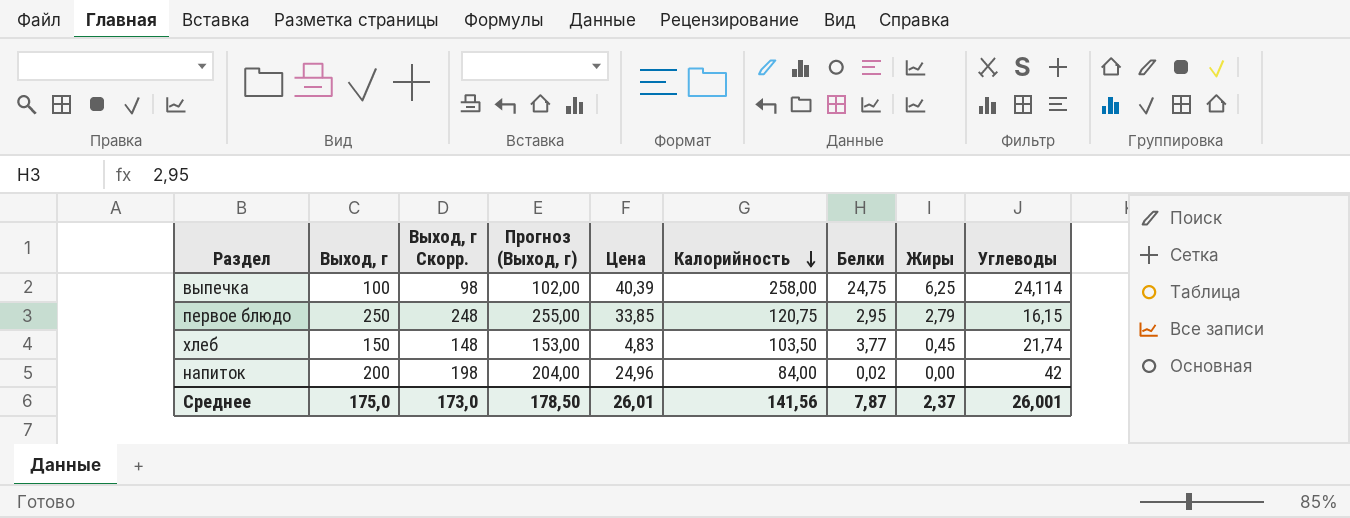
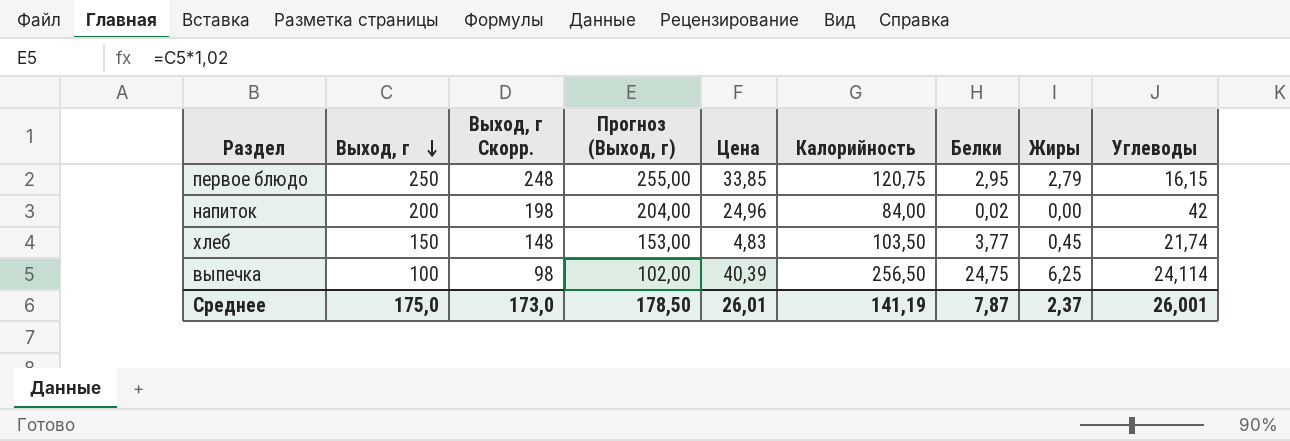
row order: Калорийность descending -> Выход, г descending
выпечка | Калорийность: 258,00 -> 256,50
Среднее | Калорийность: 141,56 -> 141,19

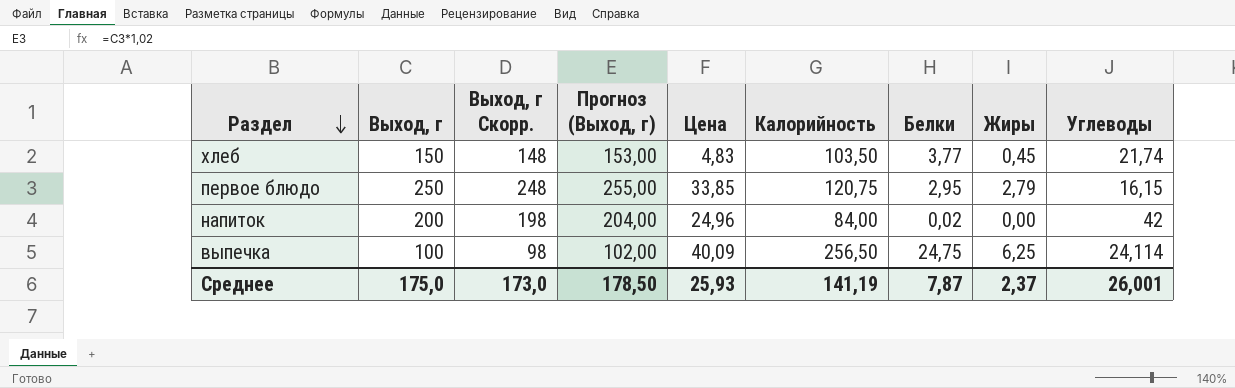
row order: Выход, г descending -> Раздел descending
выпечка | Цена: 40,39 -> 40,09
Среднее | Цена: 26,01 -> 25,93

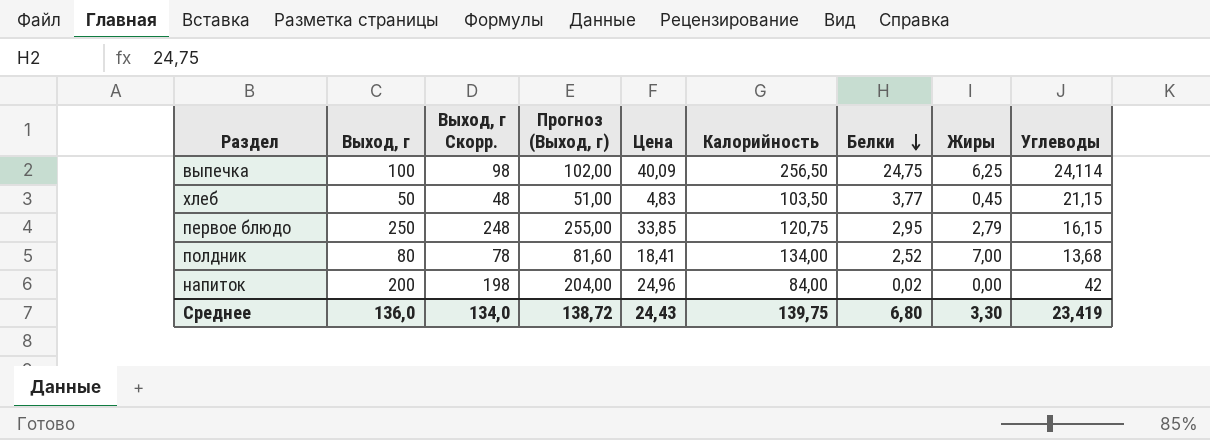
row order: Раздел descending -> Белки descending
хлеб | Выход, г: 150 -> 50
хлеб | Выход, г Скорр.: 148 -> 48
хлеб | Прогноз (Выход, г): 153,00 -> 51,00
хлеб | Углеводы: 21,74 -> 21,15
row полдник: none -> 80 | 78 | 81,60 | 18,41 | 134,00 | 2,52 | 7,00 | 13,68
Среднее | Выход, г: 175,0 -> 136,0
Среднее | Выход, г Скорр.: 173,0 -> 134,0
Среднее | Прогноз (Выход, г): 178,50 -> 138,72
Среднее | Цена: 25,93 -> 24,43
Среднее | Калорийность: 141,19 -> 139,75
Среднее | Белки: 7,87 -> 6,80
Среднее | Жиры: 2,37 -> 3,30
Среднее | Углеводы: 26,001 -> 23,419

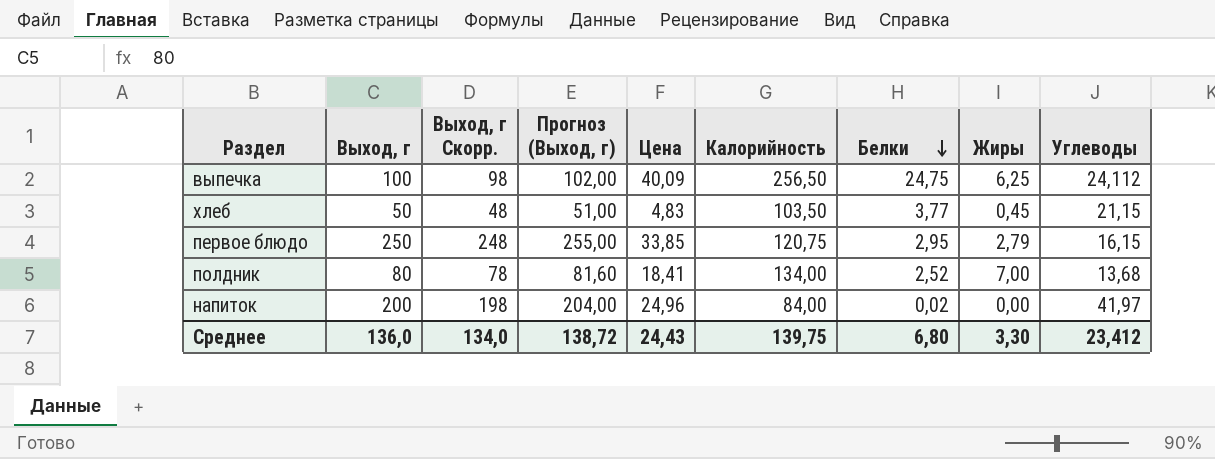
выпечка | Углеводы: 24,114 -> 24,112
напиток | Углеводы: 42 -> 41,97
Среднее | Углеводы: 23,419 -> 23,412

